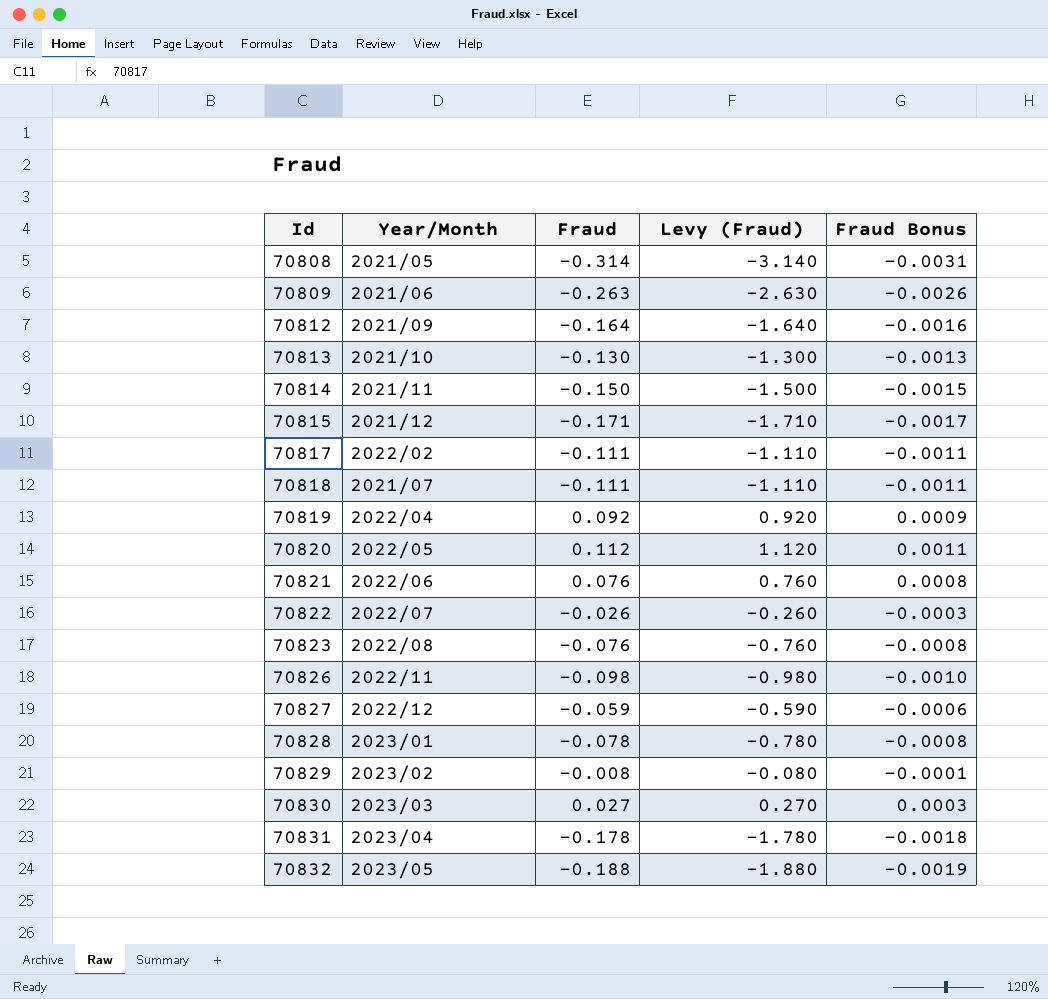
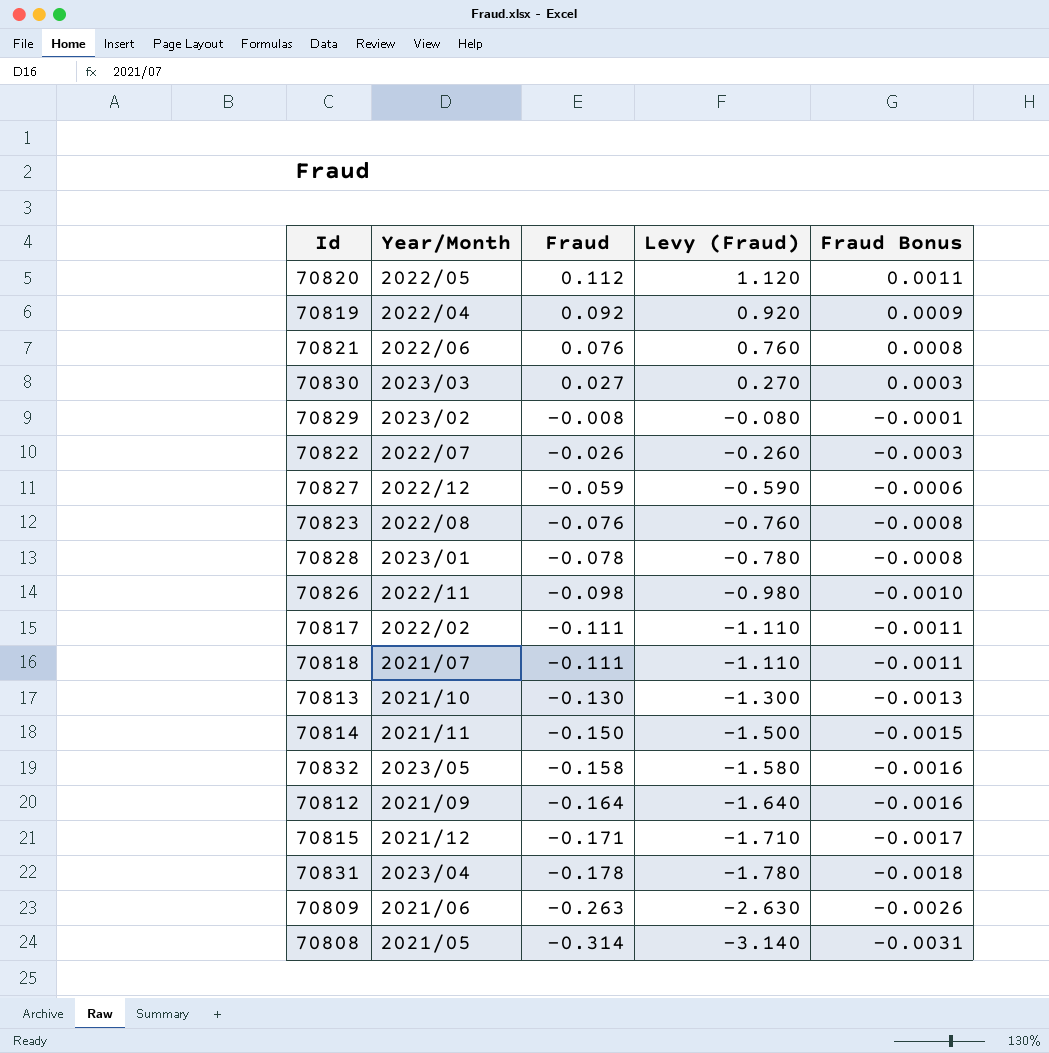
row order: Id ascending -> Fraud descending
70832 | Fraud: -0.188 -> -0.158
70832 | Levy (Fraud): -1.880 -> -1.580
70832 | Fraud Bonus: -0.0019 -> -0.0016

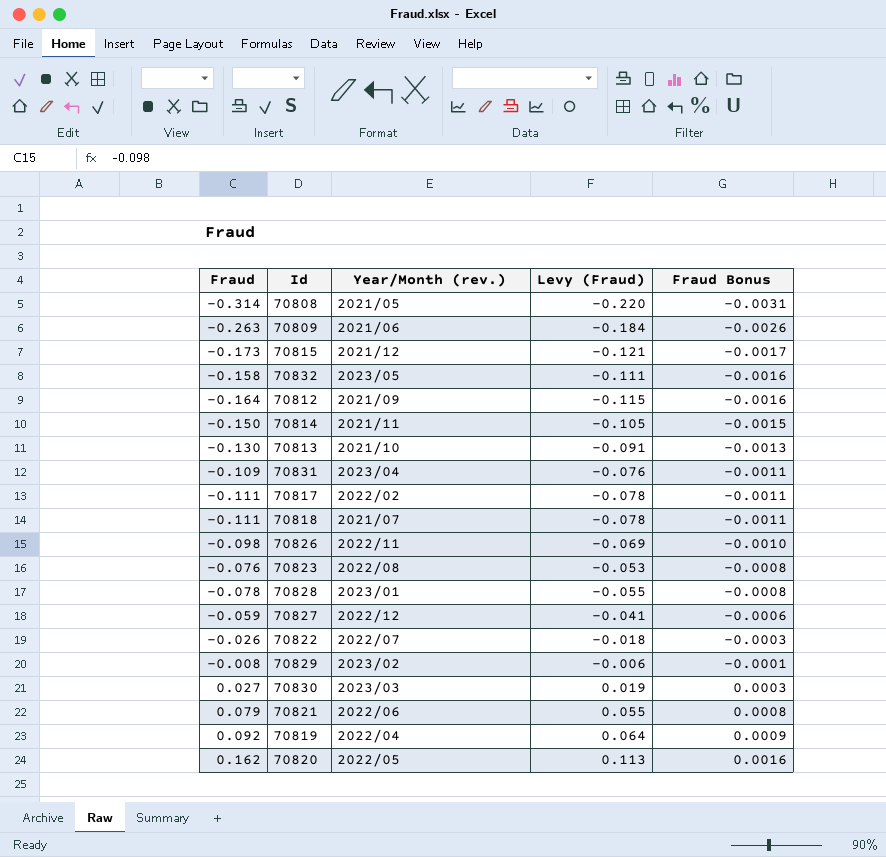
row order: Fraud descending -> Fraud Bonus ascending
column Fraud | position: 3 -> 1
column name: Year/Month -> Year/Month (rev.)
column Levy (Fraud) | formula: [Fraud] * 10 -> [Fraud] * 0.7
70815 | Fraud: -0.171 -> -0.173
70831 | Fraud: -0.178 -> -0.109
70831 | Fraud Bonus: -0.0018 -> -0.0011
70821 | Fraud: 0.076 -> 0.079
70820 | Fraud: 0.112 -> 0.162
70820 | Fraud Bonus: 0.0011 -> 0.0016

